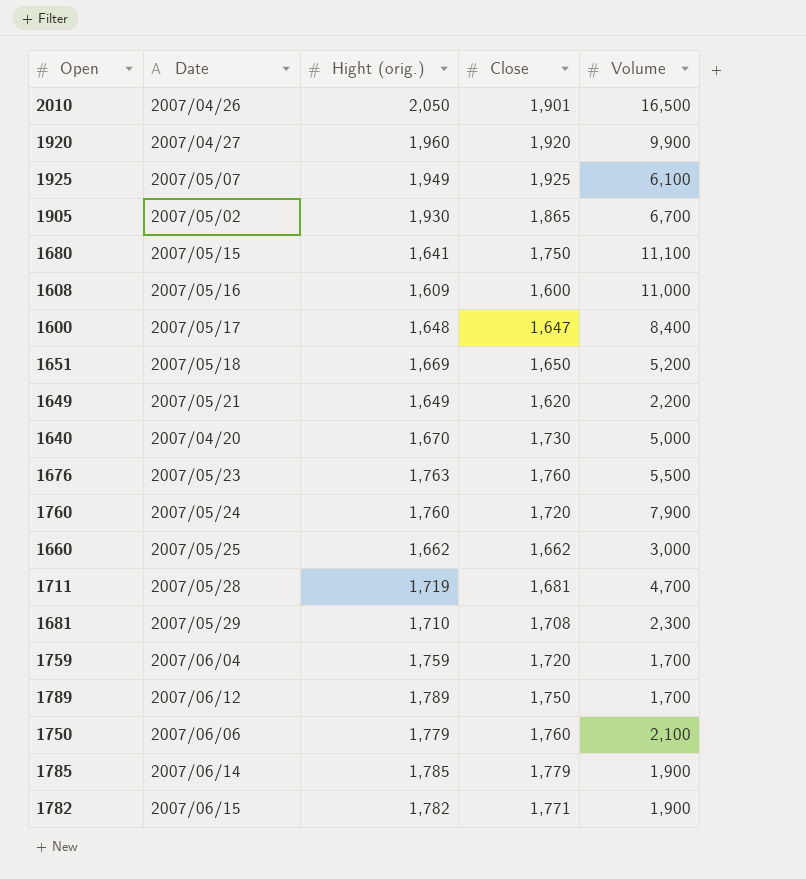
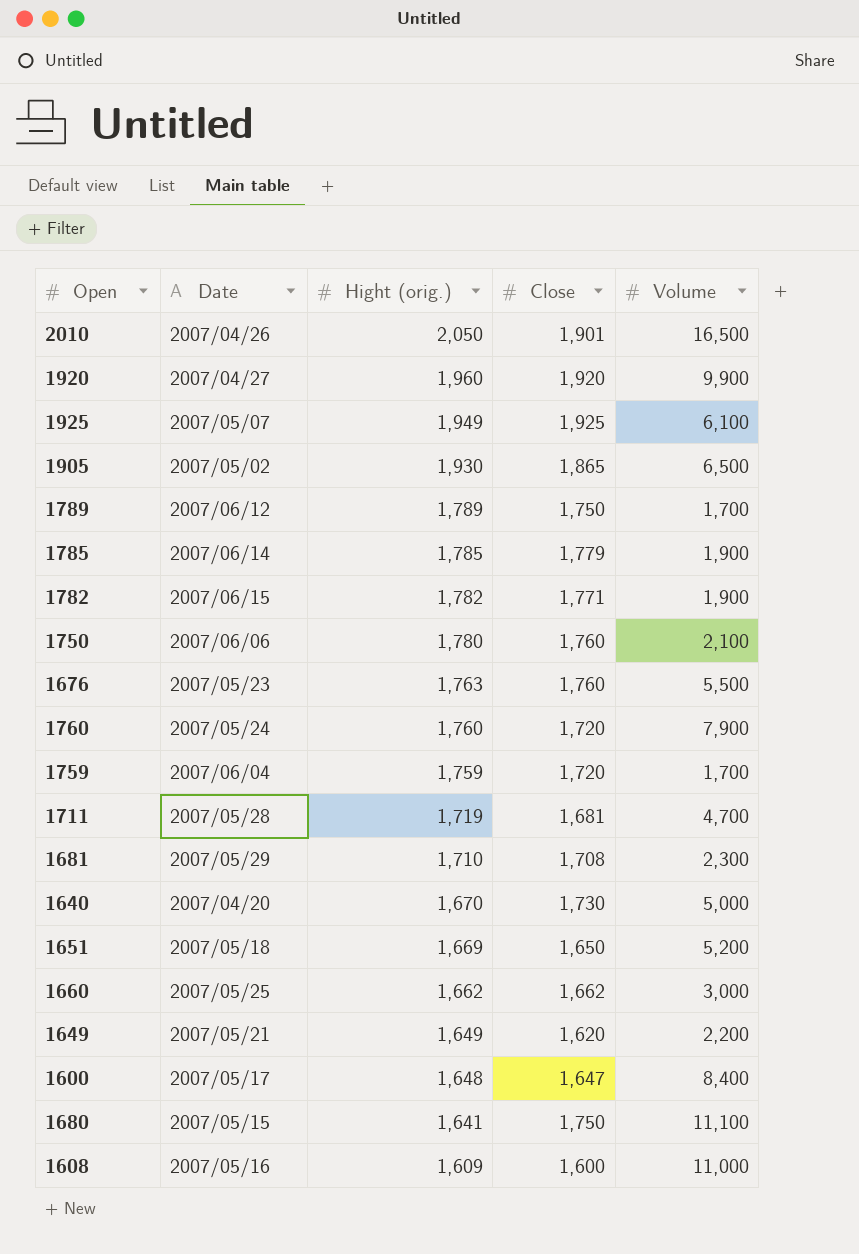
row order: none -> Hight (orig.) descending
1905 | Volume: 6,700 -> 6,500
1750 | Hight (orig.): 1,779 -> 1,780

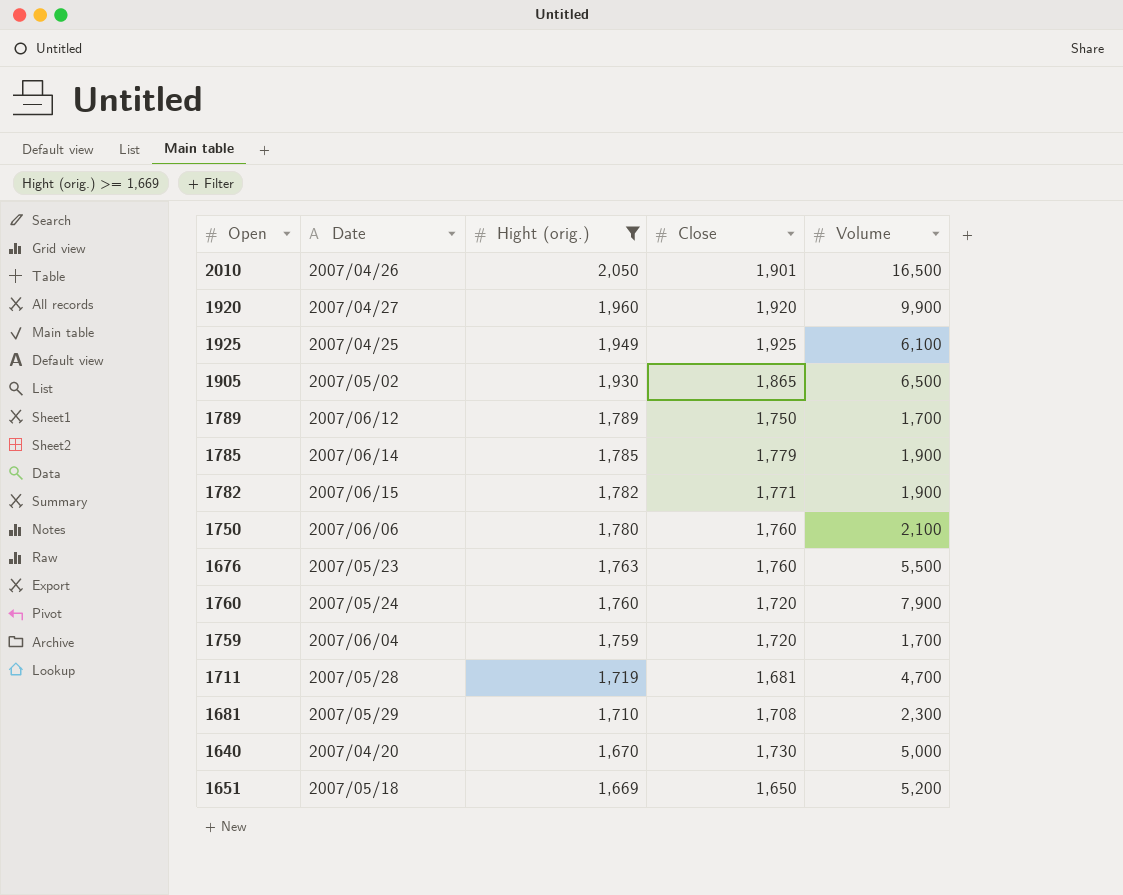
filter: none -> Hight (orig.) >= 1,669
1925 | Date: 2007/05/07 -> 2007/04/25

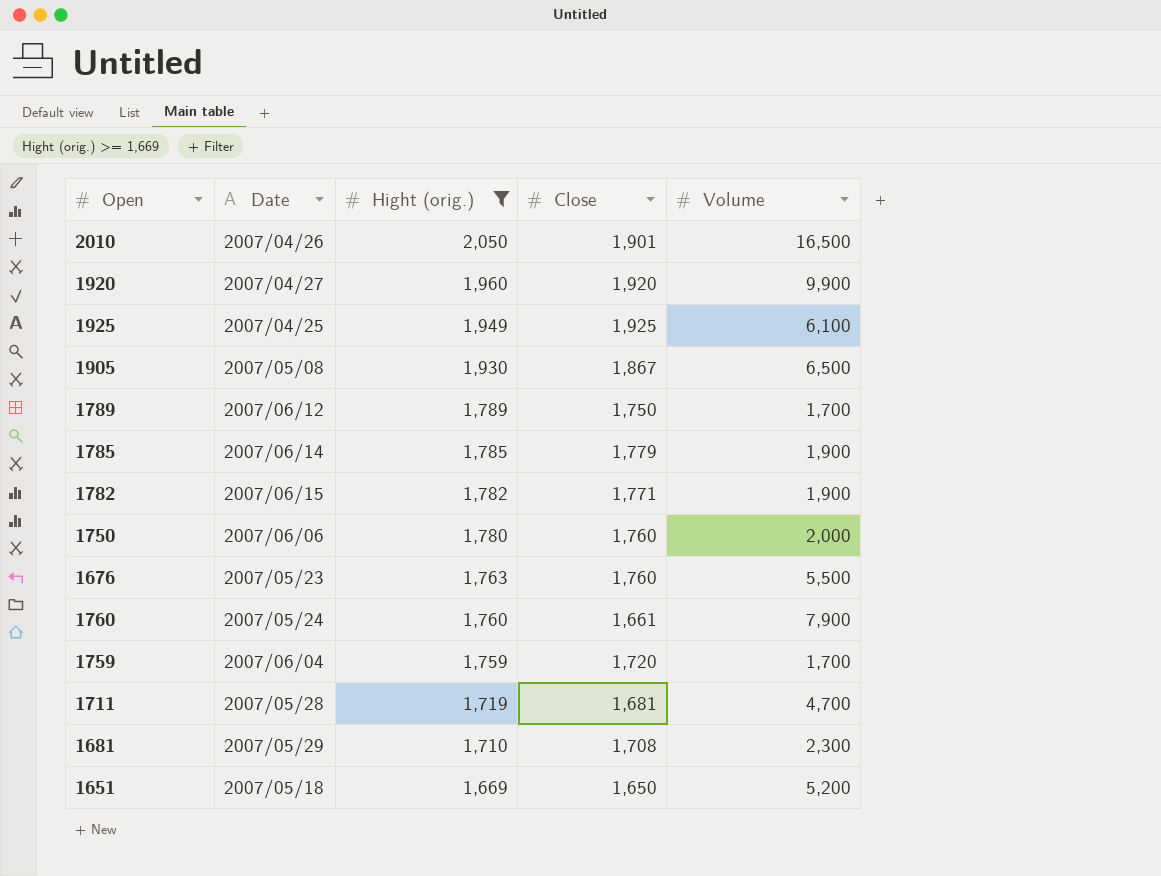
row 1640: 2007/04/20 | 1,670 | 1,730 | 5,000 -> none
1905 | Date: 2007/05/02 -> 2007/05/08
1905 | Close: 1,865 -> 1,867
1750 | Volume: 2,100 -> 2,000
1760 | Close: 1,720 -> 1,661

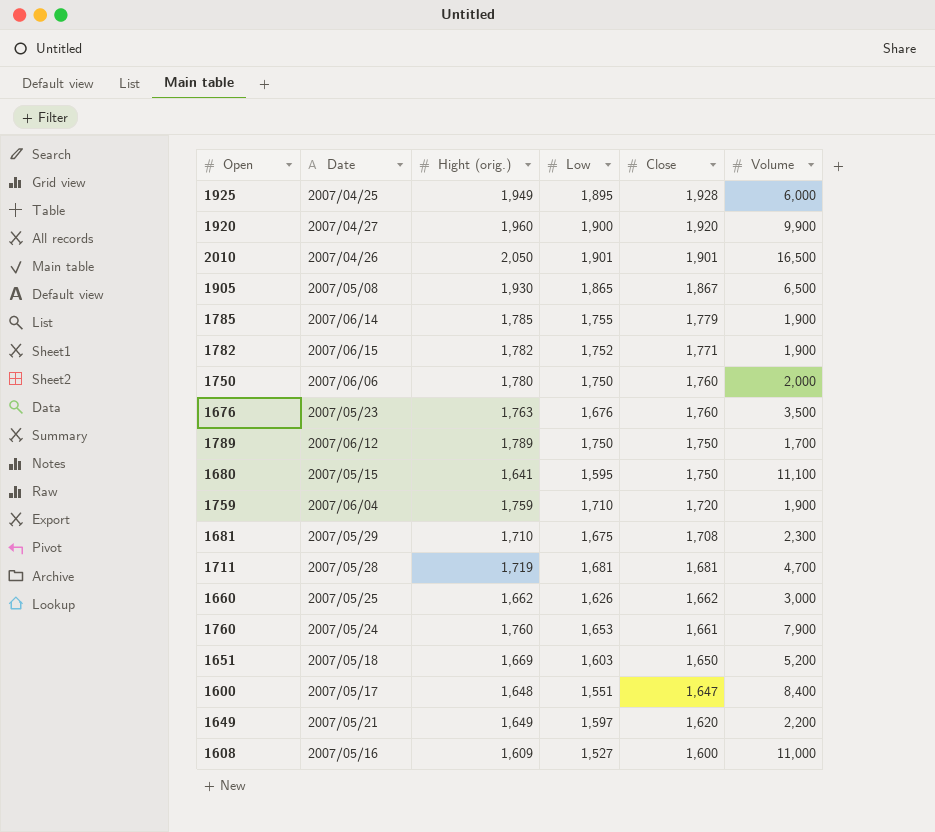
filter: Hight (orig.) >= 1,669 -> none
row order: Hight (orig.) descending -> Close descending
column Low | position: none -> 4
1925 | Close: 1,925 -> 1,928
1925 | Volume: 6,100 -> 6,000
1676 | Volume: 5,500 -> 3,500
1759 | Volume: 1,700 -> 1,900

